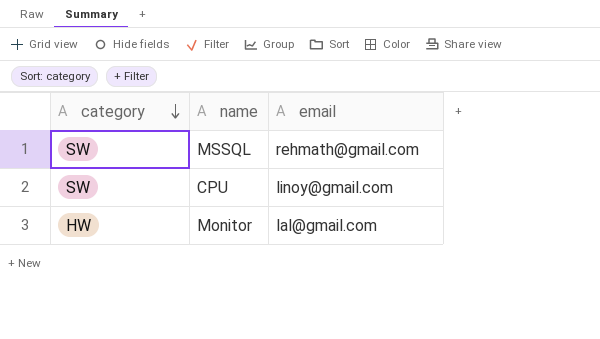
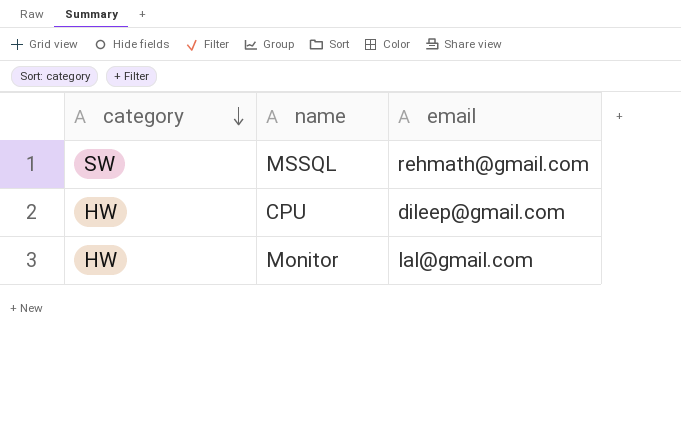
CPU | category: SW -> HW
CPU | email: linoy@gmail.com -> dileep@gmail.com

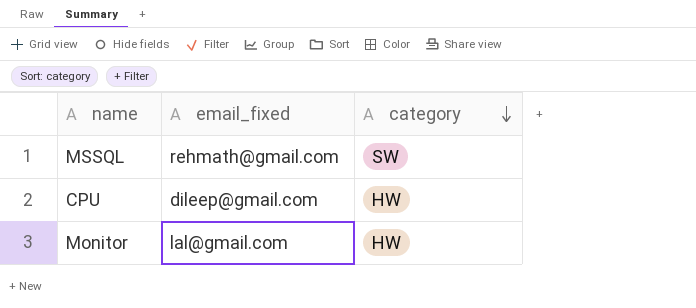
column name: email -> email_fixed
column category | position: 1 -> 3

